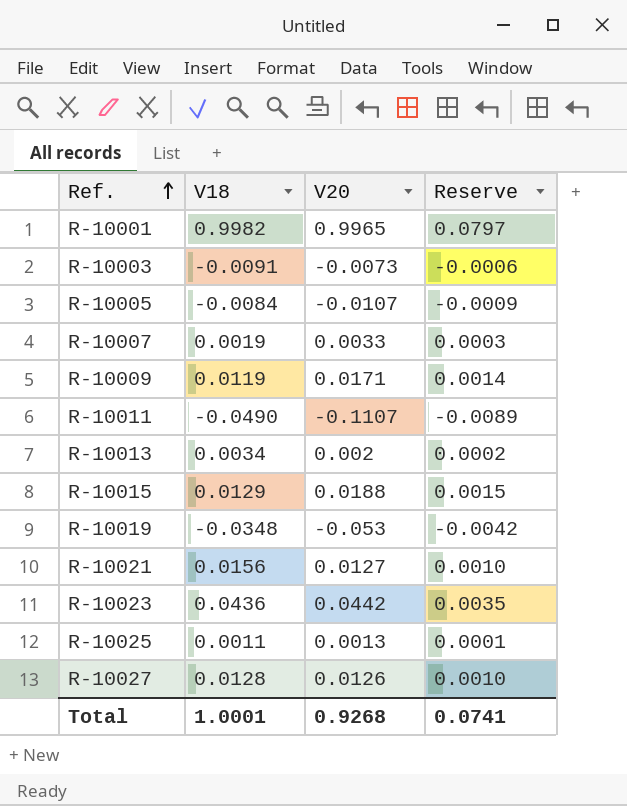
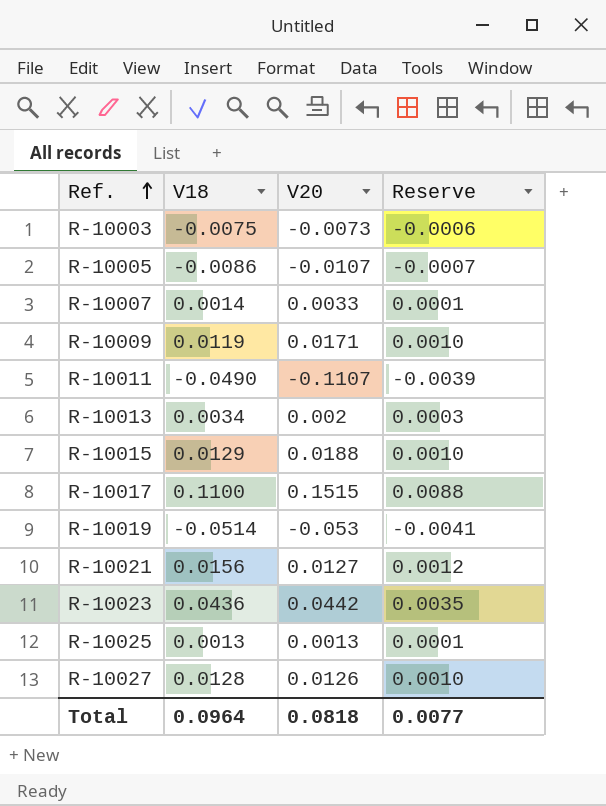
column Reserve | formula: [V20] * 0.08 -> [V18] * 0.08
row R-10001: 0.9982 | 0.9965 | 0.0797 -> none
R-10003 | V18: -0.0091 -> -0.0075
R-10005 | V18: -0.0084 -> -0.0086
R-10007 | V18: 0.0019 -> 0.0014
row R-10017: none -> 0.1100 | 0.1515 | 0.0088
R-10019 | V18: -0.0348 -> -0.0514
R-10025 | V18: 0.0011 -> 0.0013
Total | V18: 1.0001 -> 0.0964
Total | V20: 0.9268 -> 0.0818
Total | Reserve: 0.0741 -> 0.0077

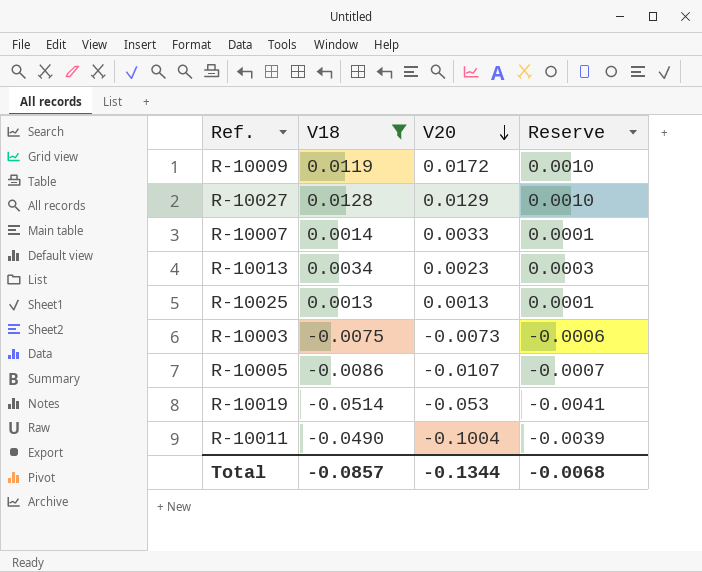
filter: none -> V18 <= 0.0128
row order: Ref. ascending -> V20 descending
R-10009 | V20: 0.0171 -> 0.0172
R-10027 | V20: 0.0126 -> 0.0129
R-10013 | V20: 0.002 -> 0.0023
R-10011 | V20: -0.1107 -> -0.1004
Total | V18: 0.0964 -> -0.0857
Total | V20: 0.0818 -> -0.1344
Total | Reserve: 0.0077 -> -0.0068

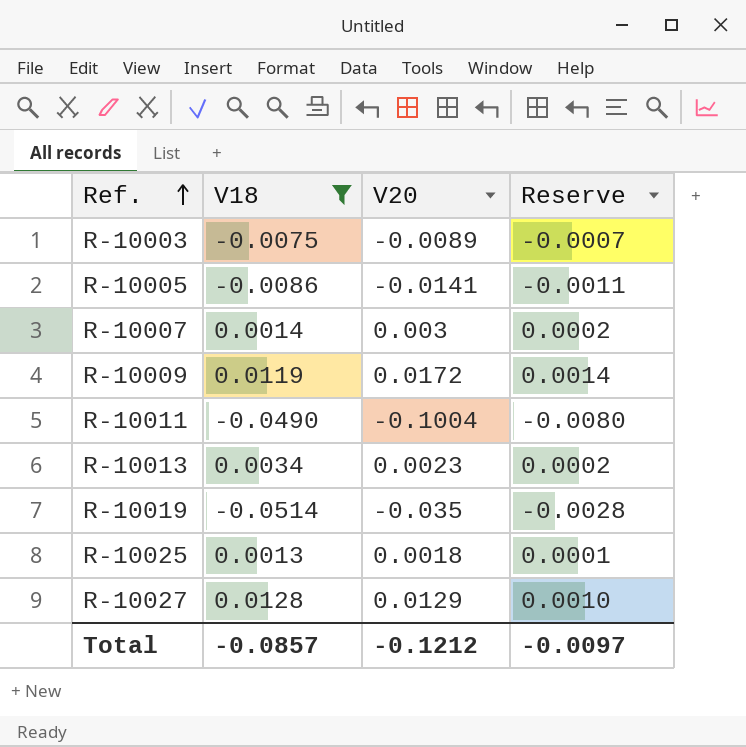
row order: V20 descending -> Ref. ascending
column Reserve | formula: [V18] * 0.08 -> [V20] * 0.08
R-10003 | V20: -0.0073 -> -0.0089
R-10005 | V20: -0.0107 -> -0.0141
R-10007 | V20: 0.0033 -> 0.003
R-10019 | V20: -0.053 -> -0.035
R-10025 | V20: 0.0013 -> 0.0018
Total | V20: -0.1344 -> -0.1212
Total | Reserve: -0.0068 -> -0.0097

